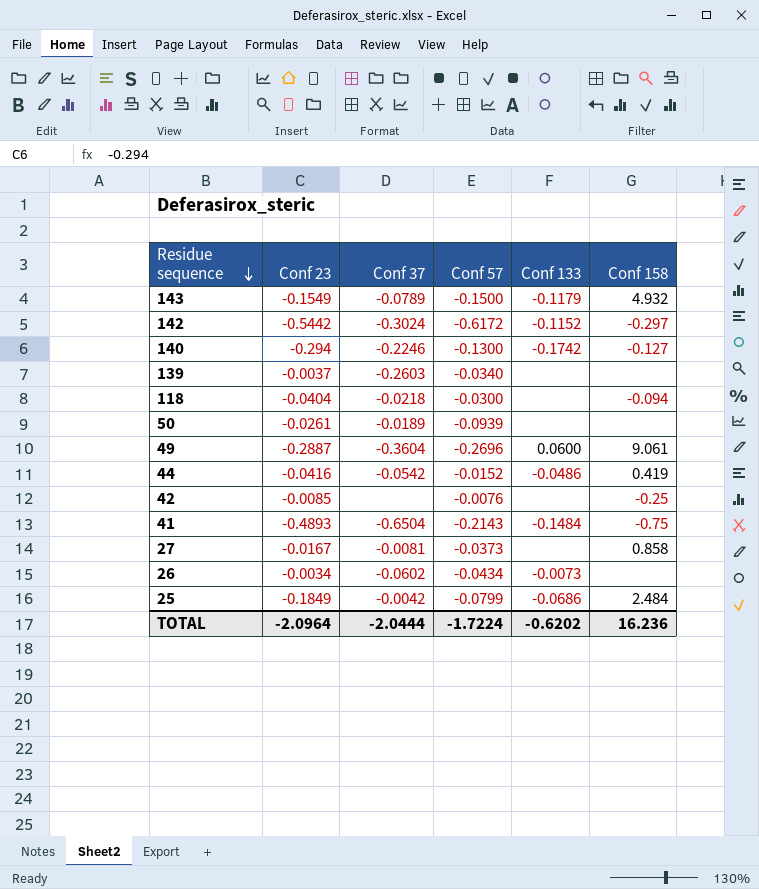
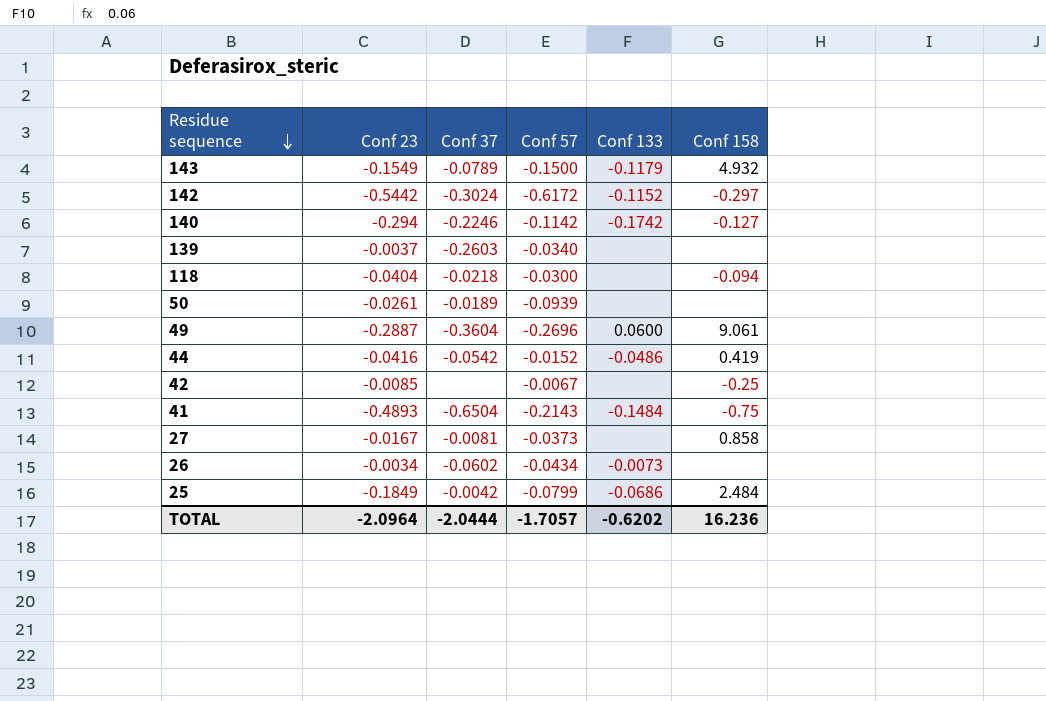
140 | Conf 57: -0.1300 -> -0.1142
42 | Conf 57: -0.0076 -> -0.0067
TOTAL | Conf 57: -1.7224 -> -1.7057

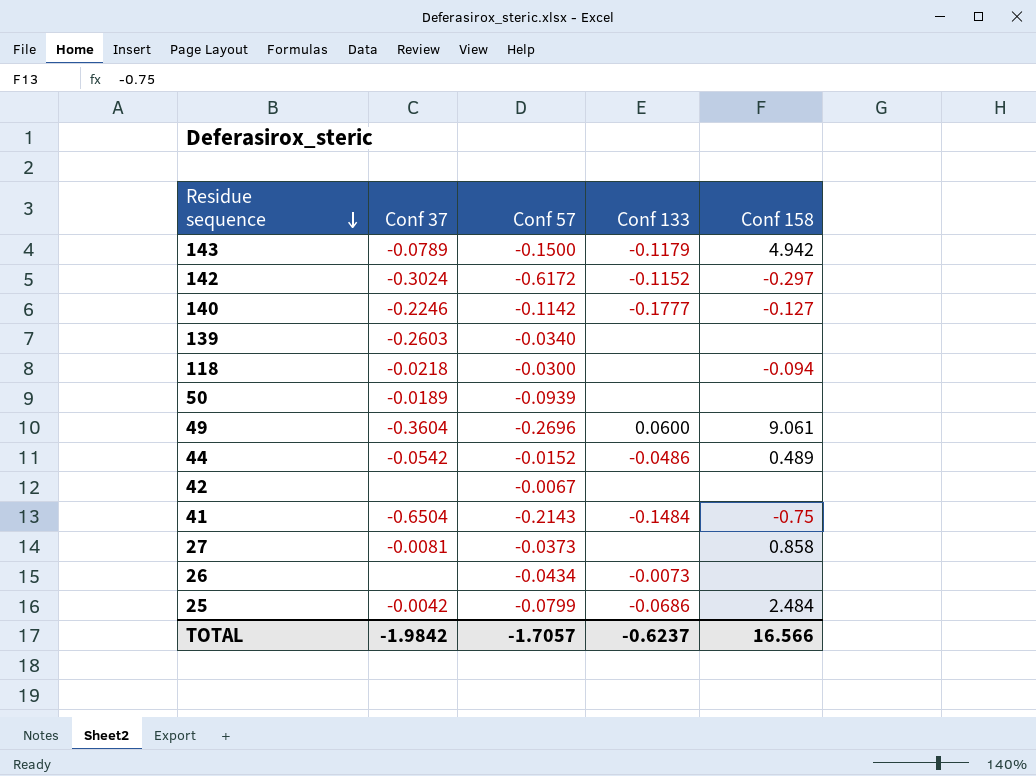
column Conf 23 | position: 2 -> none
143 | Conf 158: 4.932 -> 4.942
140 | Conf 133: -0.1742 -> -0.1777
44 | Conf 158: 0.419 -> 0.489
42 | Conf 158: -0.25 -> none
26 | Conf 37: -0.0602 -> none
TOTAL | Conf 37: -2.0444 -> -1.9842
TOTAL | Conf 133: -0.6202 -> -0.6237
TOTAL | Conf 158: 16.236 -> 16.566

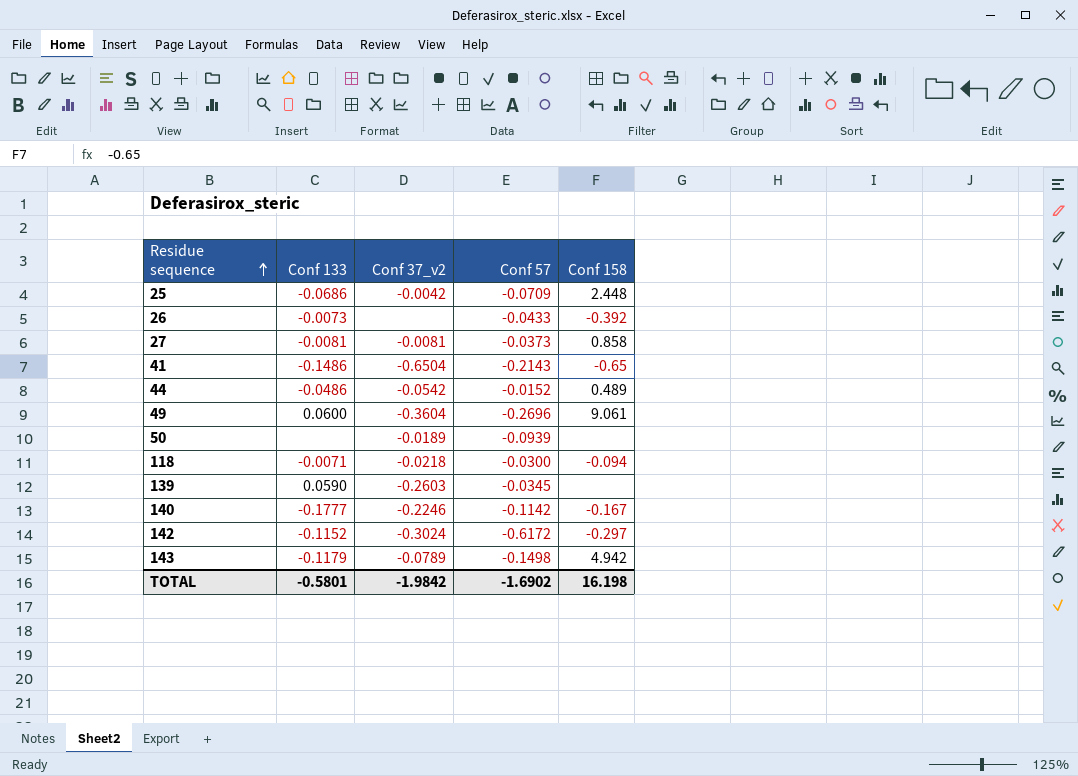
row order: Residue sequence descending -> Residue sequence ascending
column Conf 133 | position: 4 -> 2
column name: Conf 37 -> Conf 37_v2
row 42: none | -0.0067 | none | none -> none
25 | Conf 57: -0.0799 -> -0.0709
25 | Conf 158: 2.484 -> 2.448
26 | Conf 57: -0.0434 -> -0.0433
26 | Conf 158: none -> -0.392
27 | Conf 133: none -> -0.0081
41 | Conf 133: -0.1484 -> -0.1486
41 | Conf 158: -0.75 -> -0.65
118 | Conf 133: none -> -0.0071
139 | Conf 133: none -> 0.0590
139 | Conf 57: -0.0340 -> -0.0345
140 | Conf 158: -0.127 -> -0.167
143 | Conf 57: -0.1500 -> -0.1498
TOTAL | Conf 133: -0.6237 -> -0.5801
TOTAL | Conf 57: -1.7057 -> -1.6902
TOTAL | Conf 158: 16.566 -> 16.198

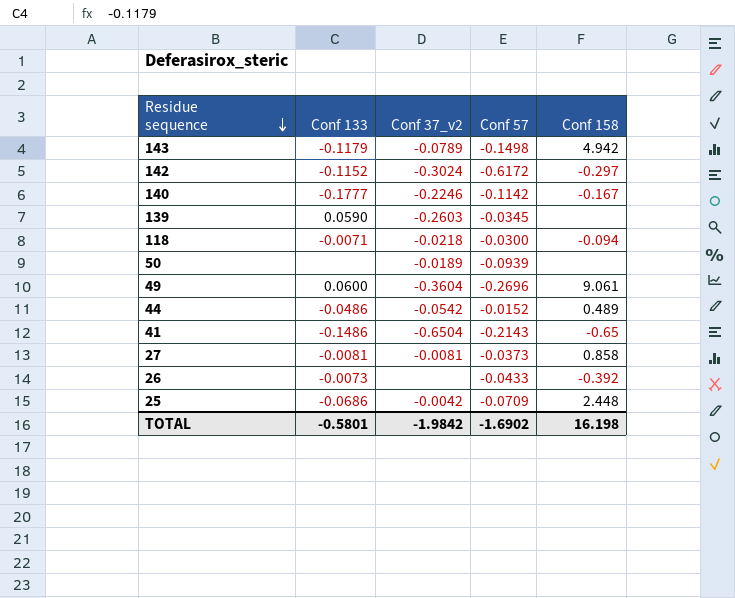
row order: Residue sequence ascending -> Residue sequence descending

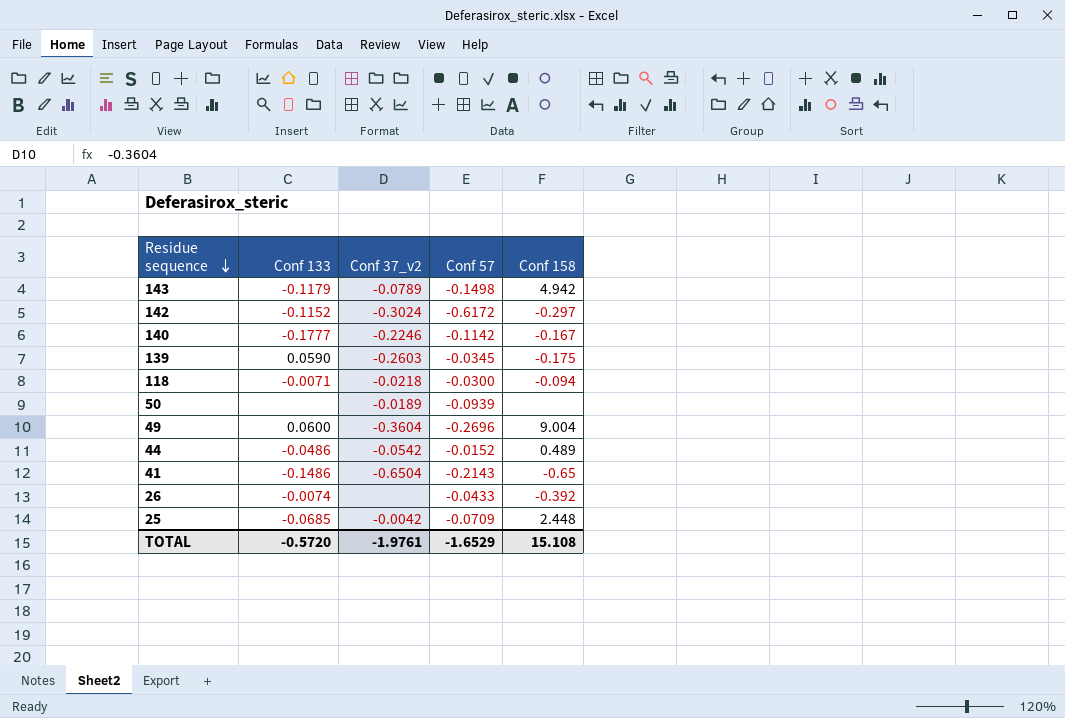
row 27: -0.0081 | -0.0081 | -0.0373 | 0.858 -> none
139 | Conf 158: none -> -0.175
49 | Conf 158: 9.061 -> 9.004
26 | Conf 133: -0.0073 -> -0.0074
25 | Conf 133: -0.0686 -> -0.0685
TOTAL | Conf 133: -0.5801 -> -0.5720
TOTAL | Conf 37_v2: -1.9842 -> -1.9761
TOTAL | Conf 57: -1.6902 -> -1.6529
TOTAL | Conf 158: 16.198 -> 15.108

